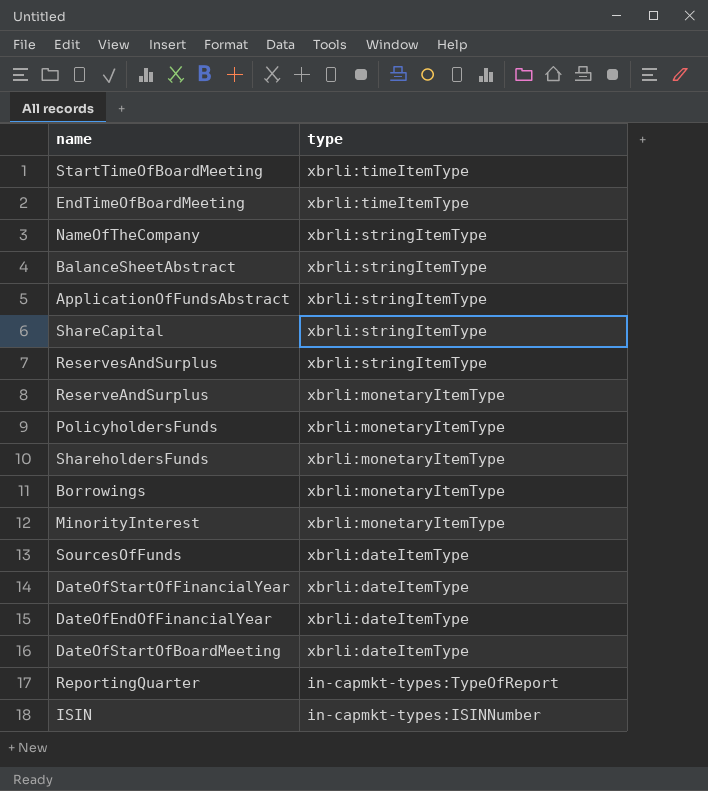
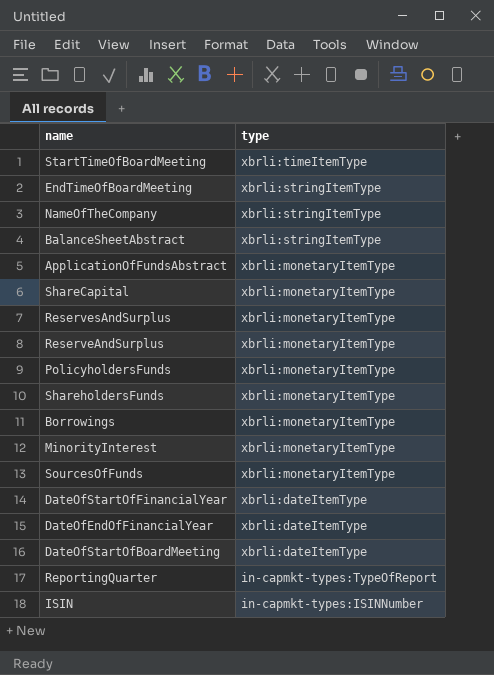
EndTimeOfBoardMeeting | type: xbrli:timeItemType -> xbrli:stringItemType
ApplicationOfFundsAbstract | type: xbrli:stringItemType -> xbrli:monetaryItemType
ShareCapital | type: xbrli:stringItemType -> xbrli:monetaryItemType
ReservesAndSurplus | type: xbrli:stringItemType -> xbrli:monetaryItemType
SourcesOfFunds | type: xbrli:dateItemType -> xbrli:monetaryItemType

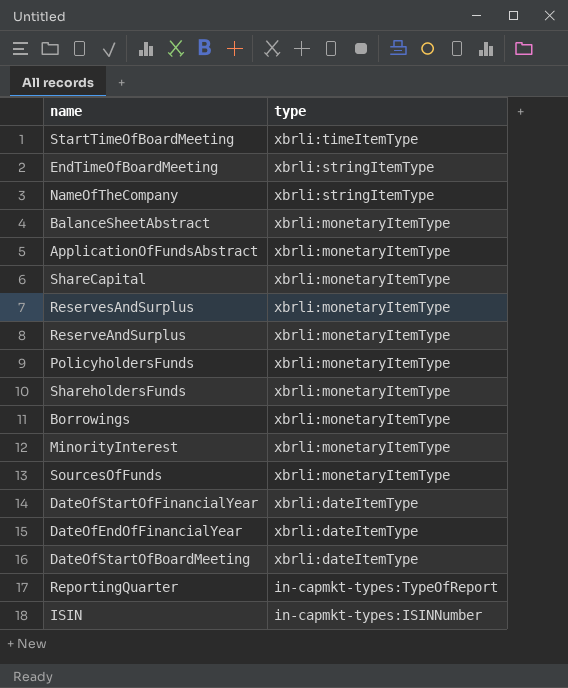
BalanceSheetAbstract | type: xbrli:stringItemType -> xbrli:monetaryItemType

